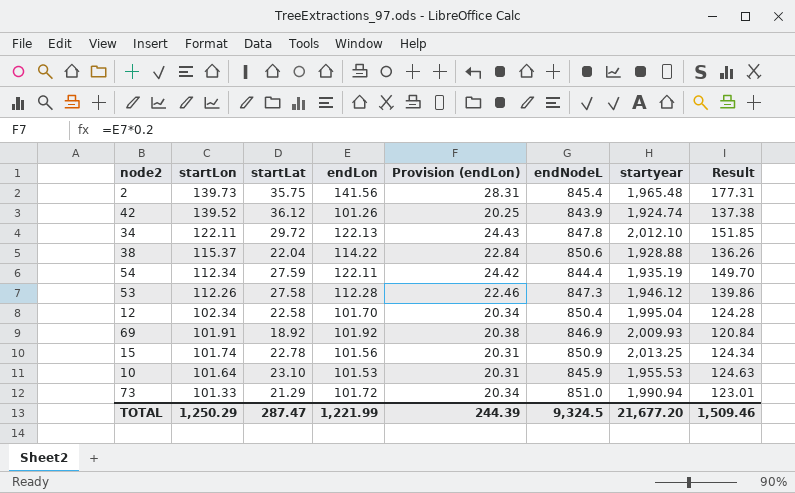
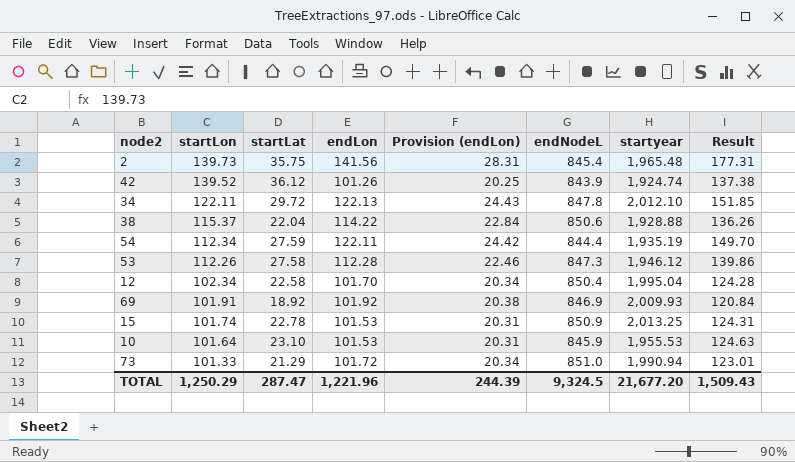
15 | endLon: 101.56 -> 101.53
15 | Result: 124.34 -> 124.31
TOTAL | endLon: 1,221.99 -> 1,221.96
TOTAL | Result: 1,509.46 -> 1,509.43

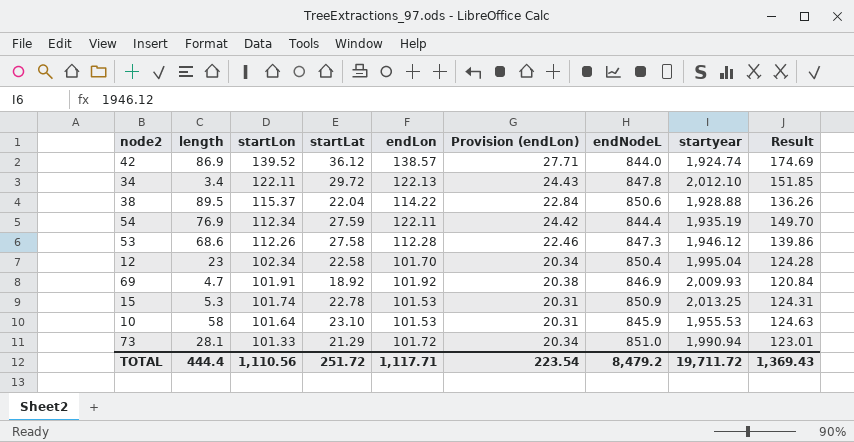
column length | position: none -> 2
row 2: 139.73 | 35.75 | 141.56 | 28.31 | 845.4 | 1,965.48 | 177.31 -> none
42 | endLon: 101.26 -> 138.57
42 | Provision (endLon): 20.25 -> 27.71
42 | endNodeL: 843.9 -> 844.0
42 | Result: 137.38 -> 174.69
TOTAL | startLon: 1,250.29 -> 1,110.56
TOTAL | startLat: 287.47 -> 251.72
TOTAL | endLon: 1,221.96 -> 1,117.71
TOTAL | Provision (endLon): 244.39 -> 223.54
TOTAL | endNodeL: 9,324.5 -> 8,479.2
TOTAL | startyear: 21,677.20 -> 19,711.72
TOTAL | Result: 1,509.43 -> 1,369.43

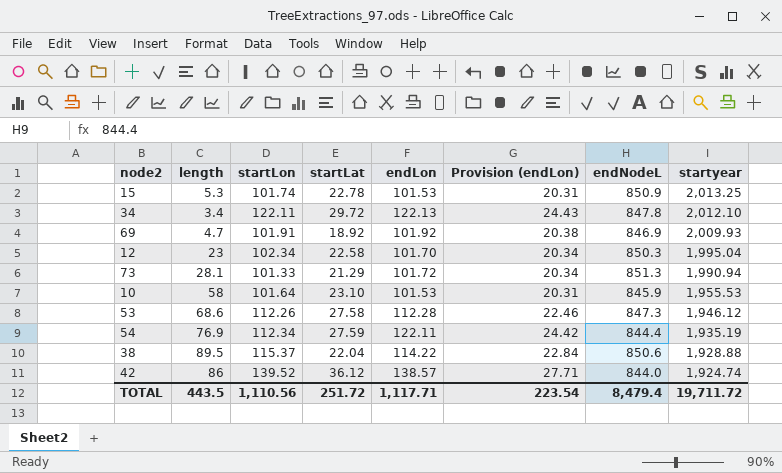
row order: startLon descending -> startyear descending
column Result | formula: [startLat] + [endLon] -> none
12 | endNodeL: 850.4 -> 850.3
73 | endNodeL: 851.0 -> 851.3
42 | length: 86.9 -> 86
TOTAL | length: 444.4 -> 443.5
TOTAL | endNodeL: 8,479.2 -> 8,479.4

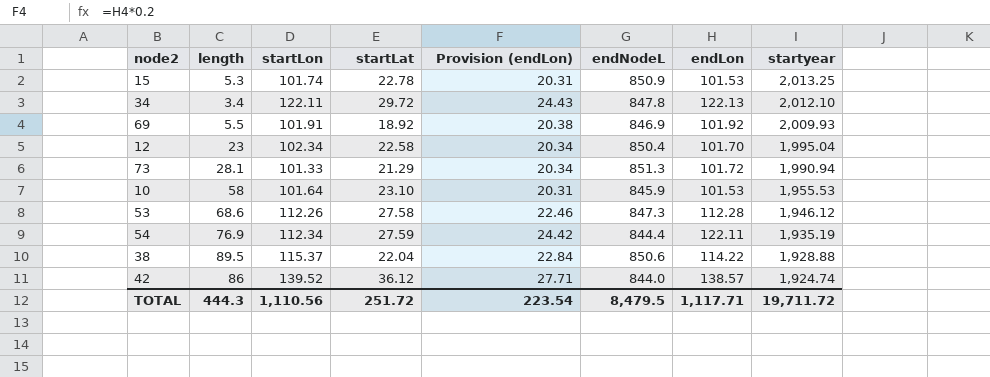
column endLon | position: 5 -> 7
69 | length: 4.7 -> 5.5
12 | endNodeL: 850.3 -> 850.4
TOTAL | length: 443.5 -> 444.3
TOTAL | endNodeL: 8,479.4 -> 8,479.5

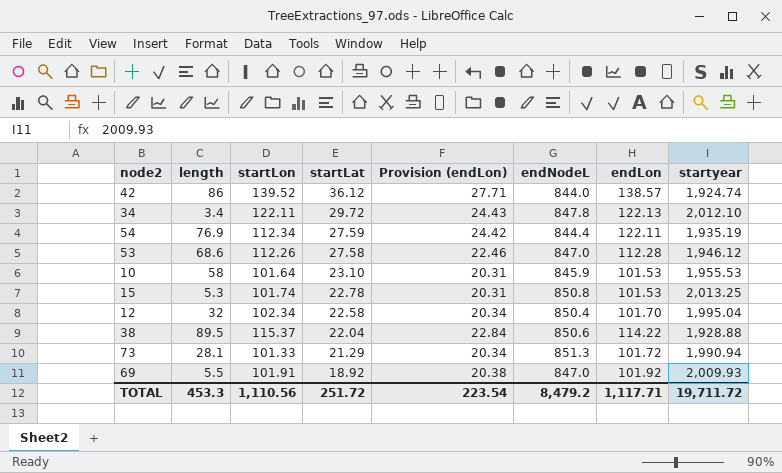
row order: startyear descending -> startLat descending
53 | endNodeL: 847.3 -> 847.0
15 | endNodeL: 850.9 -> 850.8
12 | length: 23 -> 32
69 | endNodeL: 846.9 -> 847.0
TOTAL | length: 444.3 -> 453.3
TOTAL | endNodeL: 8,479.5 -> 8,479.2

